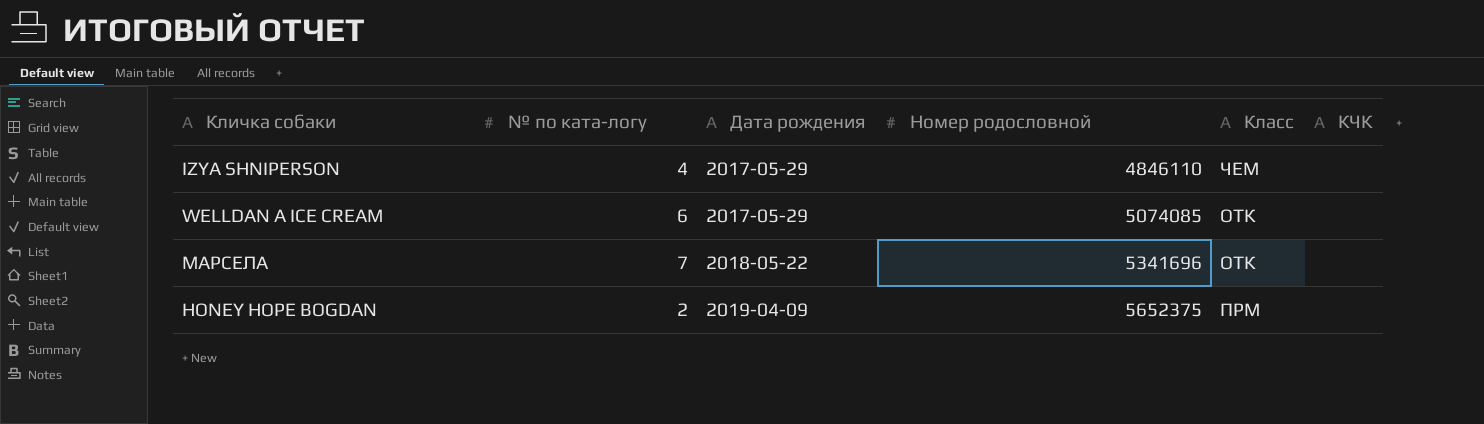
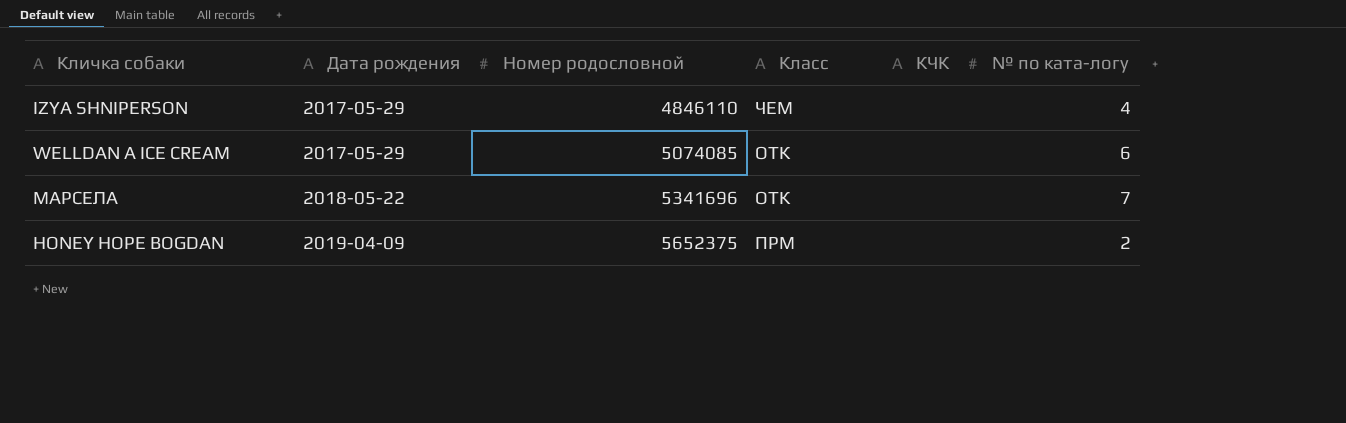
column № по ката-логу | position: 2 -> 6

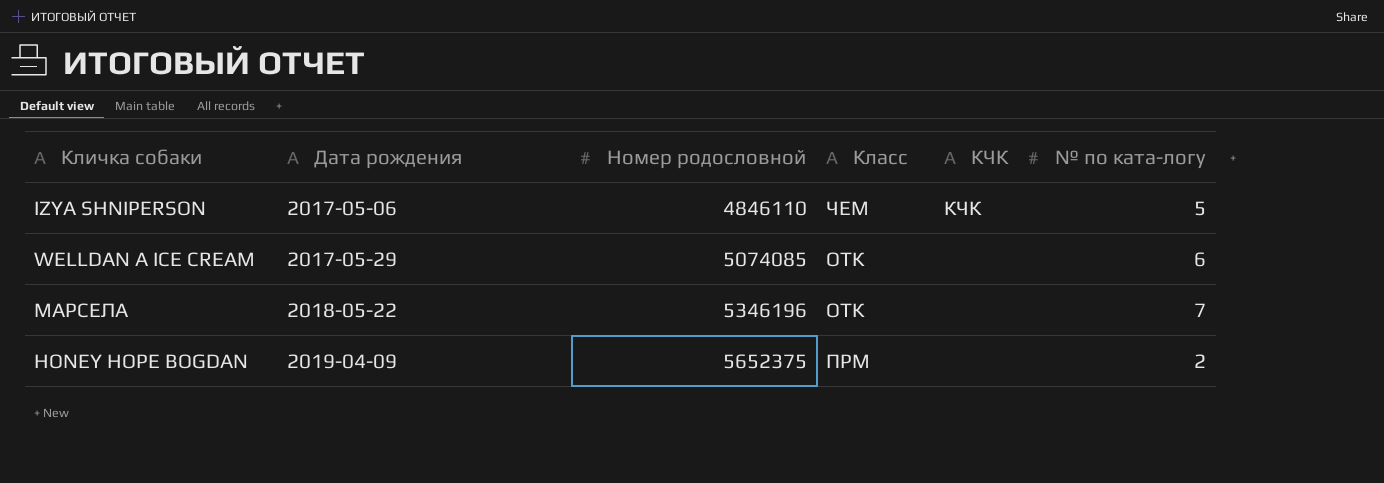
IZYA SHNIPERSON | Дата рождения: 2017-05-29 -> 2017-05-06
IZYA SHNIPERSON | КЧК: none -> КЧК
IZYA SHNIPERSON | № по ката-логу: 4 -> 5
МАРСЕЛА | Номер родословной: 5341696 -> 5346196

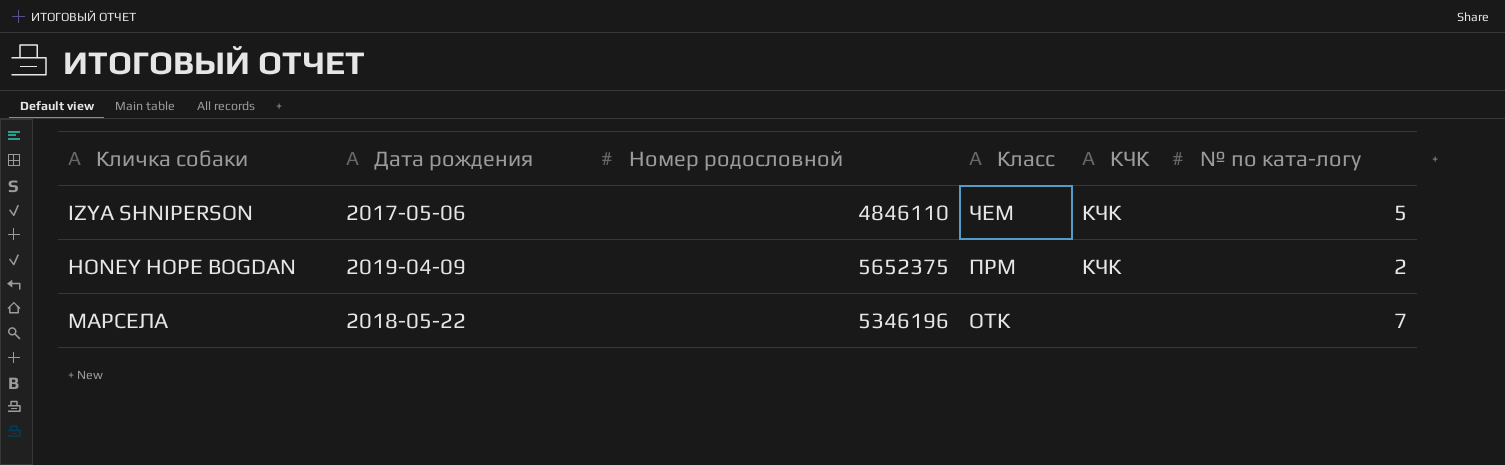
row order: Дата рождения ascending -> Класс descending
row WELLDAN A ICE CREAM: 2017-05-29 | 5074085 | ОТК | none | 6 -> none
HONEY HOPE BOGDAN | КЧК: none -> КЧК

